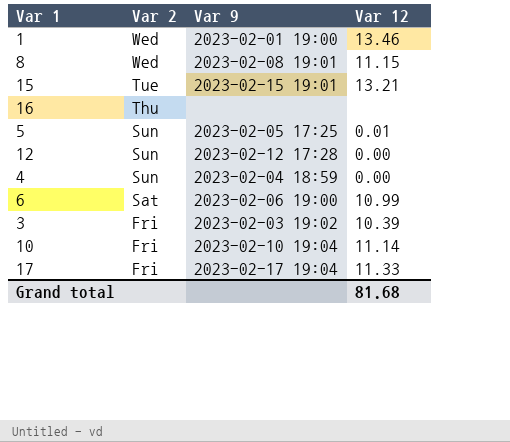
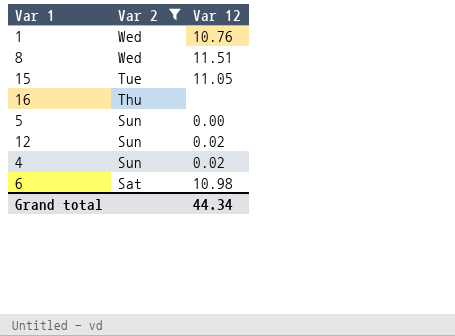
filter: none -> Var 2 != Fri
column Var 9 | position: 3 -> none
1 | Var 12: 13.46 -> 10.76
8 | Var 12: 11.15 -> 11.51
15 | Var 12: 13.21 -> 11.05
5 | Var 12: 0.01 -> 0.00
12 | Var 12: 0.00 -> 0.02
4 | Var 12: 0.00 -> 0.02
6 | Var 12: 10.99 -> 10.98
Grand total | Var 12: 81.68 -> 44.34

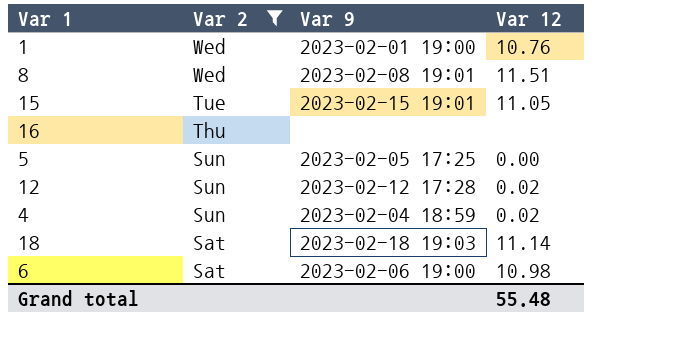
column Var 9 | position: none -> 3
row 18: none -> Sat | 2023-02-18 19:03 | 11.14
Grand total | Var 12: 44.34 -> 55.48

